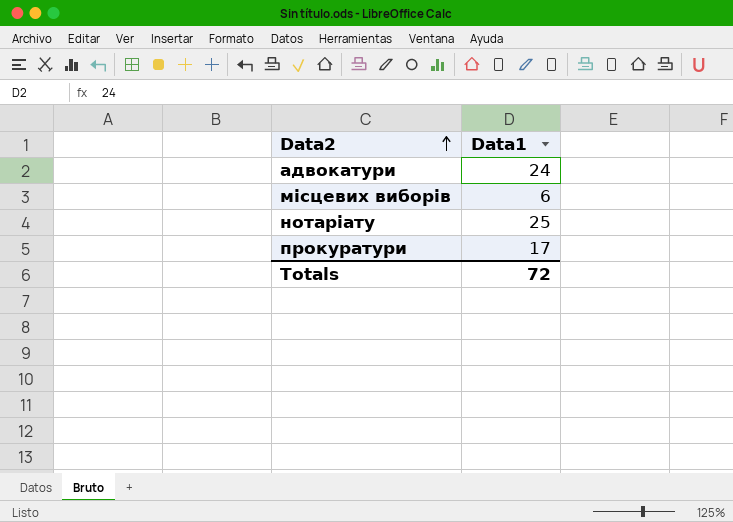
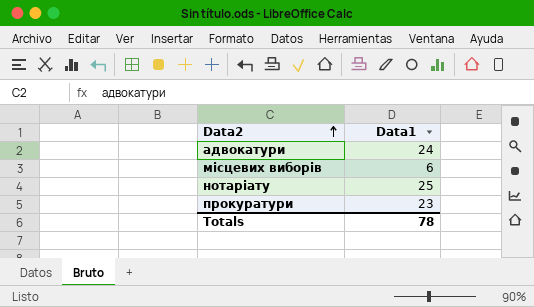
прокуратури | Data1: 17 -> 23
Totals | Data1: 72 -> 78

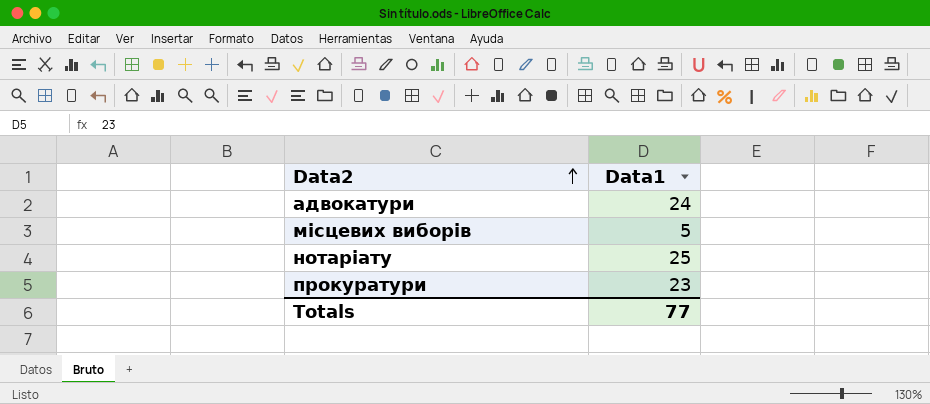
місцевих виборів | Data1: 6 -> 5
Totals | Data1: 78 -> 77

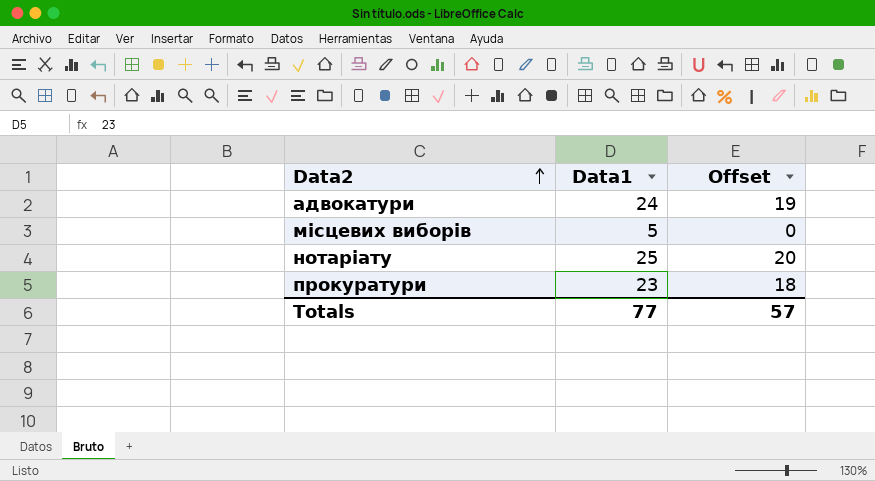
column Offset | formula: none -> [Data1] - 5

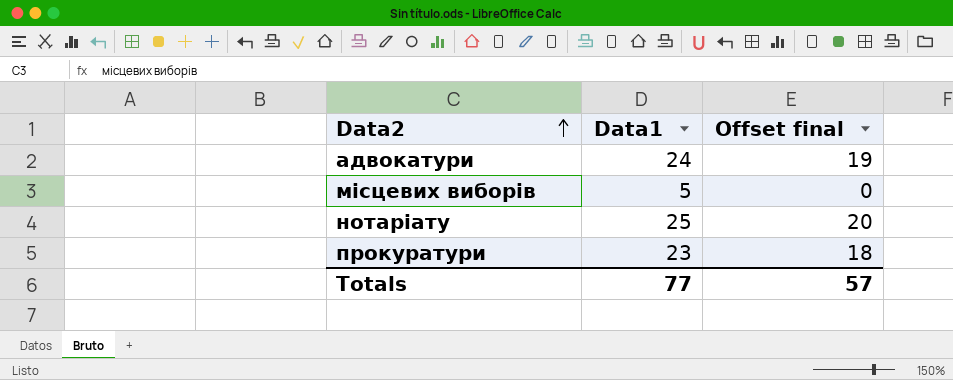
column name: Offset -> Offset final

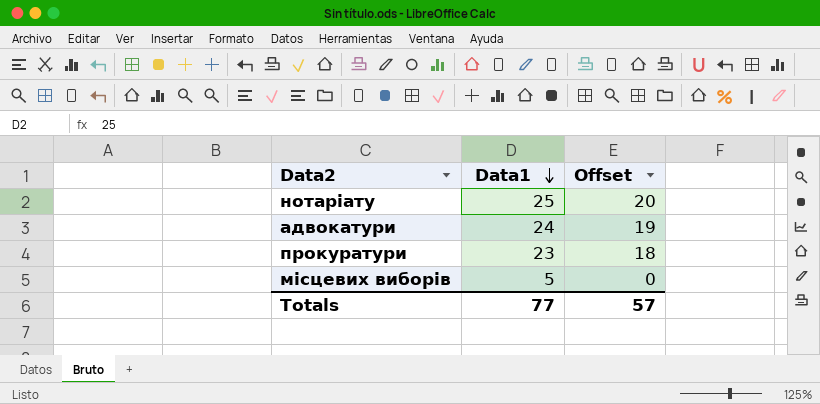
row order: Data2 ascending -> Data1 descending
column name: Offset final -> Offset

